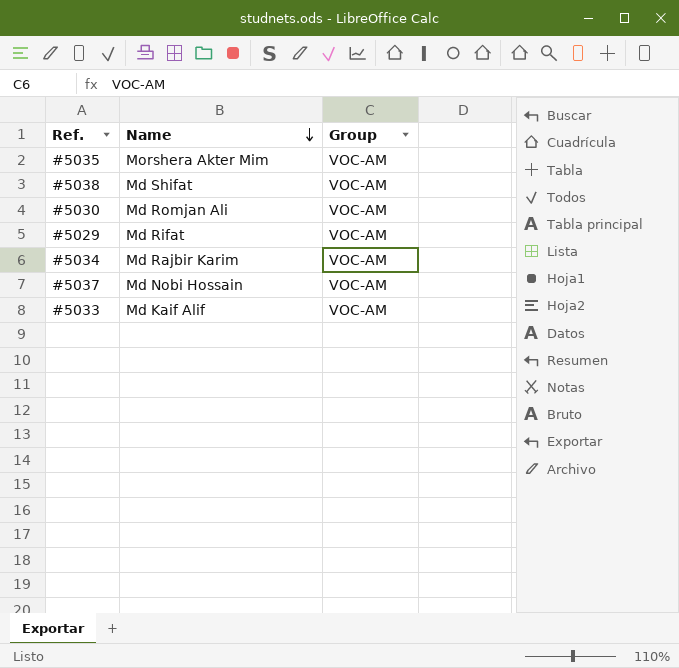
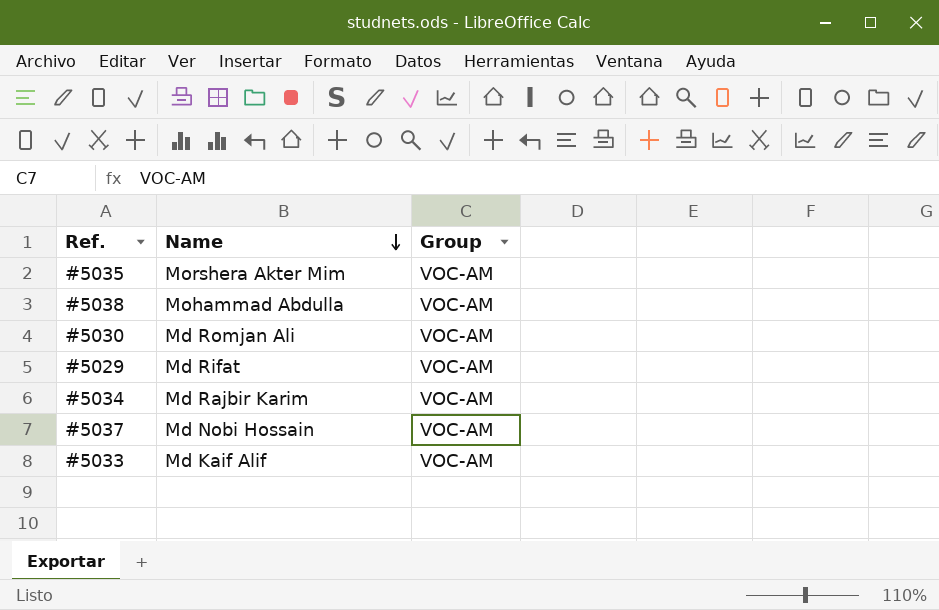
#5038 | Name: Md Shifat -> Mohammad Abdulla

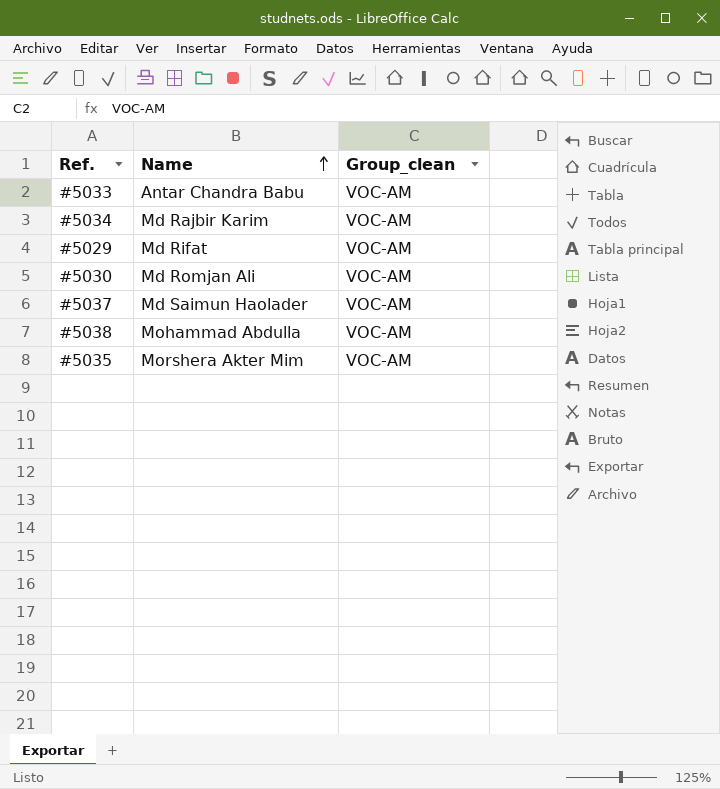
row order: Name descending -> Name ascending
column name: Group -> Group_clean
#5033 | Name: Md Kaif Alif -> Antar Chandra Babu
#5037 | Name: Md Nobi Hossain -> Md Saimun Haolader

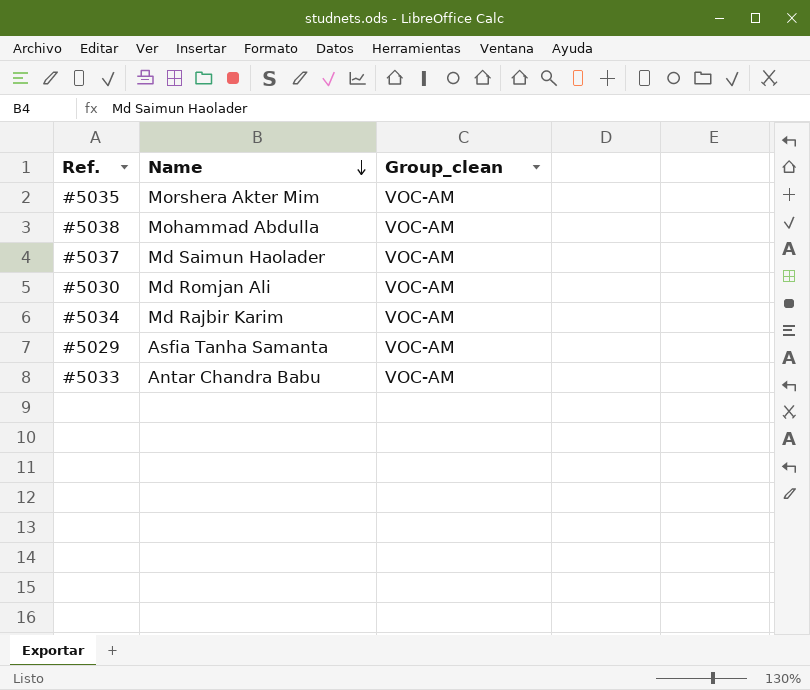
row order: Name ascending -> Name descending
#5029 | Name: Md Rifat -> Asfia Tanha Samanta

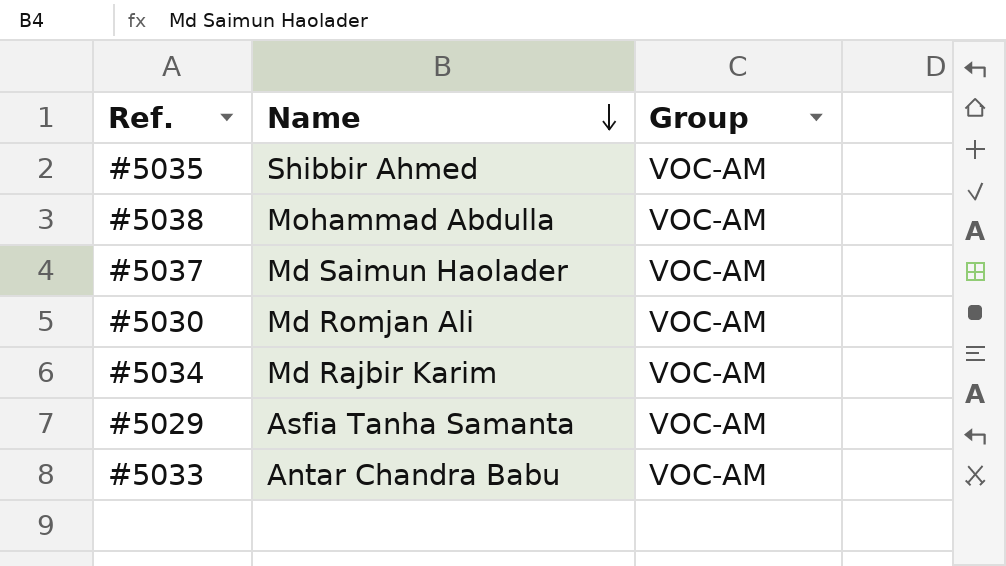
column name: Group_clean -> Group
#5035 | Name: Morshera Akter Mim -> Shibbir Ahmed

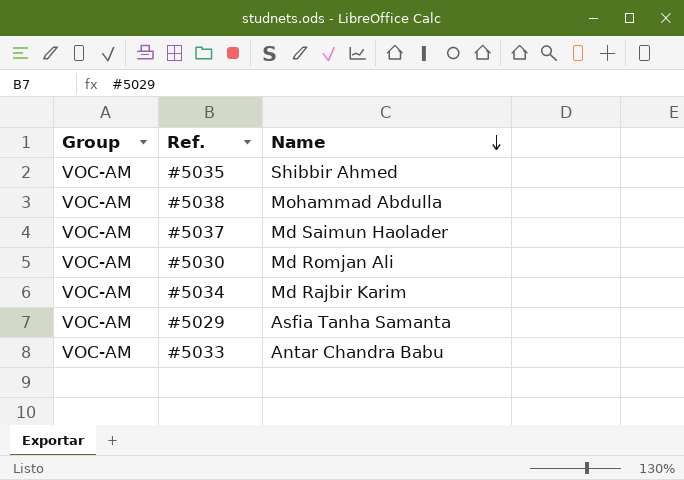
column Group | position: 3 -> 1

